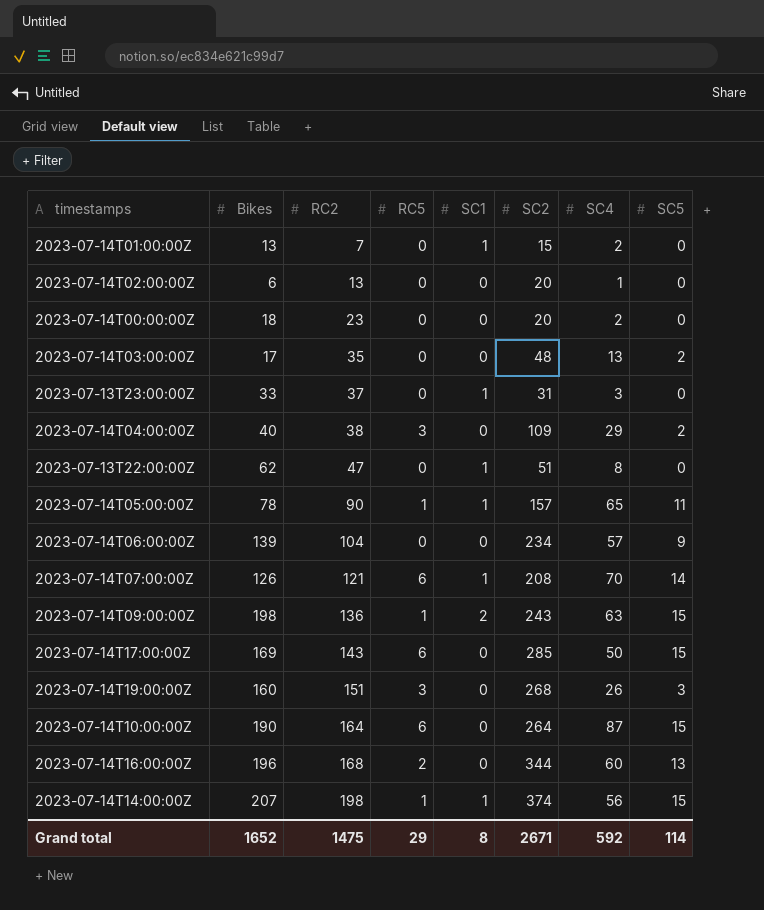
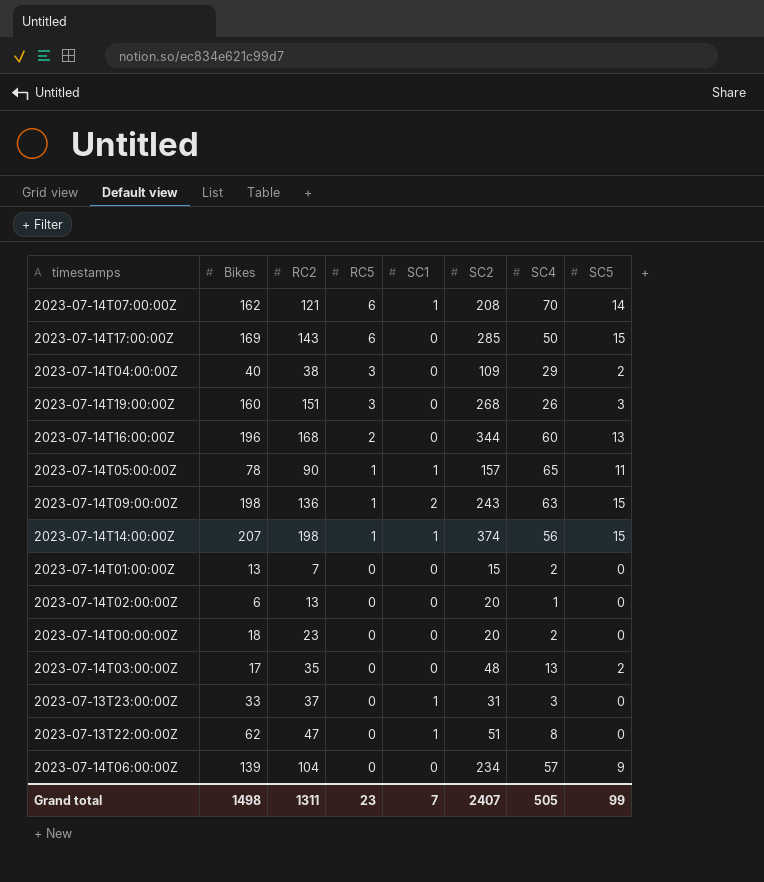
row order: RC2 ascending -> RC5 descending
row 2023-07-14T10:00:00Z: 190 | 164 | 6 | 0 | 264 | 87 | 15 -> none
2023-07-14T07:00:00Z | Bikes: 126 -> 162
2023-07-14T01:00:00Z | SC1: 1 -> 0
Grand total | Bikes: 1652 -> 1498
Grand total | RC2: 1475 -> 1311
Grand total | RC5: 29 -> 23
Grand total | SC1: 8 -> 7
Grand total | SC2: 2671 -> 2407
Grand total | SC4: 592 -> 505
Grand total | SC5: 114 -> 99

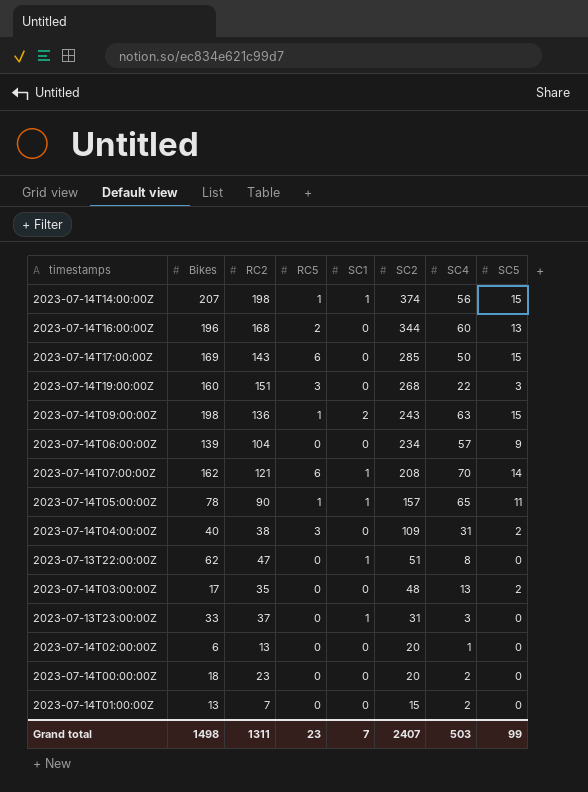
row order: RC5 descending -> SC2 descending
2023-07-14T19:00:00Z | SC4: 26 -> 22
2023-07-14T04:00:00Z | SC4: 29 -> 31
Grand total | SC4: 505 -> 503

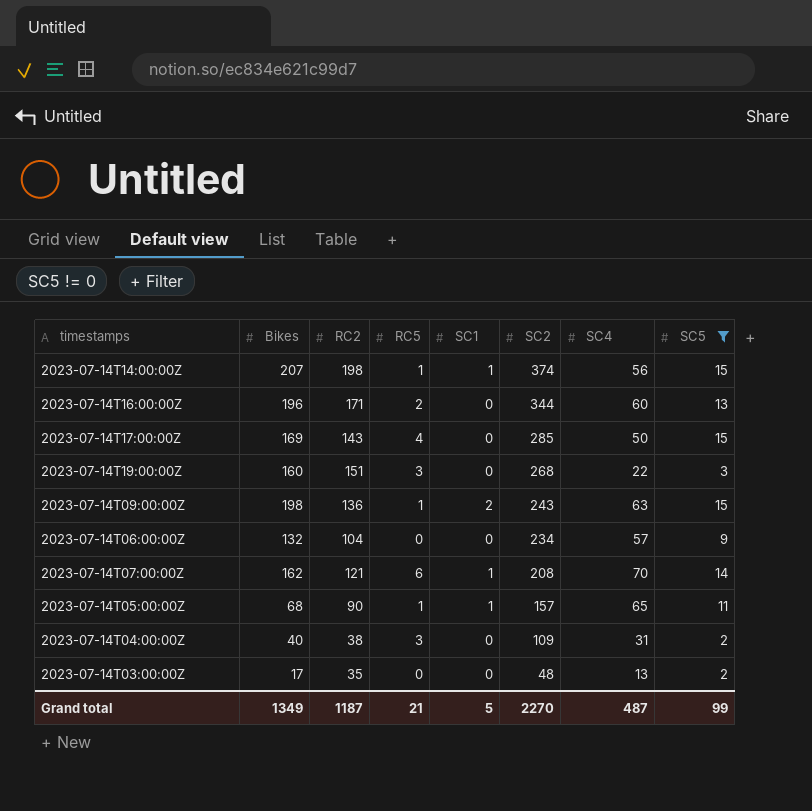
filter: none -> SC5 != 0
2023-07-14T16:00:00Z | RC2: 168 -> 171
2023-07-14T17:00:00Z | RC5: 6 -> 4
2023-07-14T06:00:00Z | Bikes: 139 -> 132
2023-07-14T05:00:00Z | Bikes: 78 -> 68
Grand total | Bikes: 1498 -> 1349
Grand total | RC2: 1311 -> 1187
Grand total | RC5: 23 -> 21
Grand total | SC1: 7 -> 5
Grand total | SC2: 2407 -> 2270
Grand total | SC4: 503 -> 487

